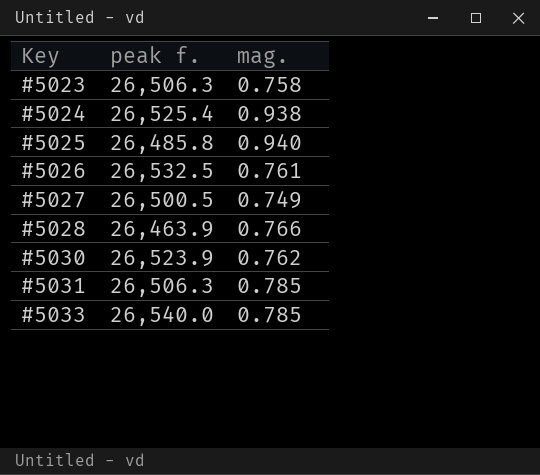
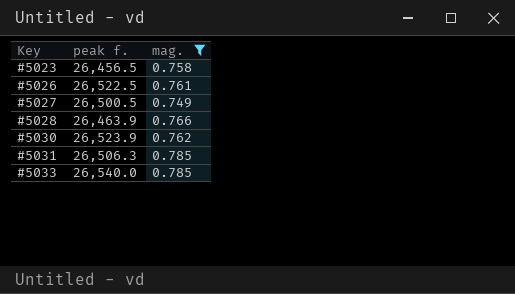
filter: none -> mag. <= 0.785
#5023 | peak f.: 26,506.3 -> 26,456.5
#5026 | peak f.: 26,532.5 -> 26,522.5

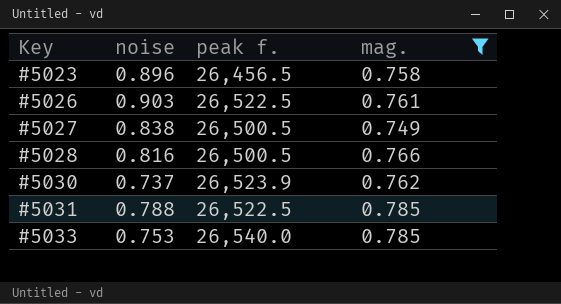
column noise | position: none -> 2
#5028 | peak f.: 26,463.9 -> 26,500.5
#5031 | peak f.: 26,506.3 -> 26,522.5

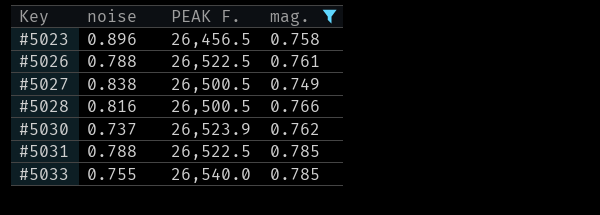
column name: peak f. -> PEAK F.
#5026 | noise: 0.903 -> 0.788
#5033 | noise: 0.753 -> 0.755

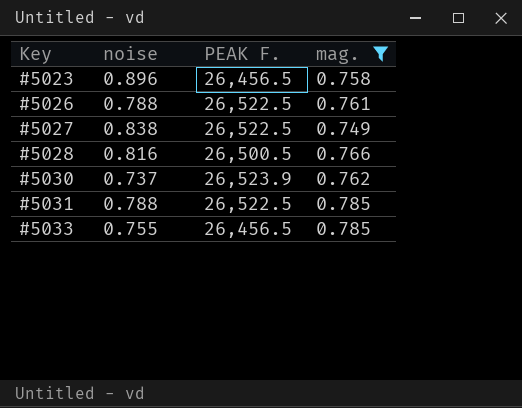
#5027 | PEAK F.: 26,500.5 -> 26,522.5
#5033 | PEAK F.: 26,540.0 -> 26,456.5

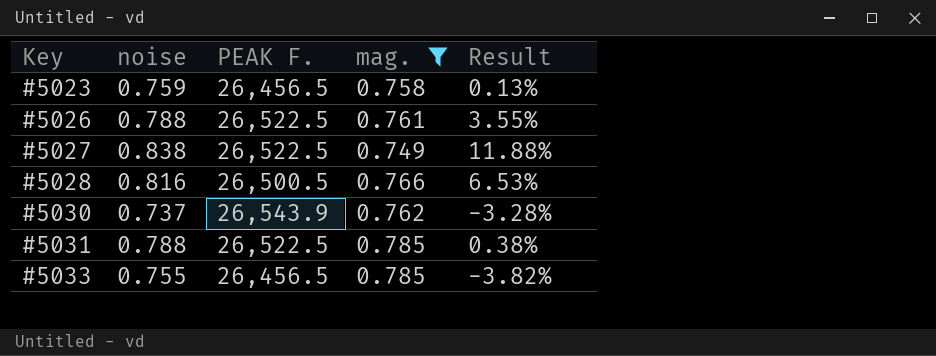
column Result | formula: none -> ([noise] - [mag.]) / [mag.]
#5023 | noise: 0.896 -> 0.759
#5030 | PEAK F.: 26,523.9 -> 26,543.9

